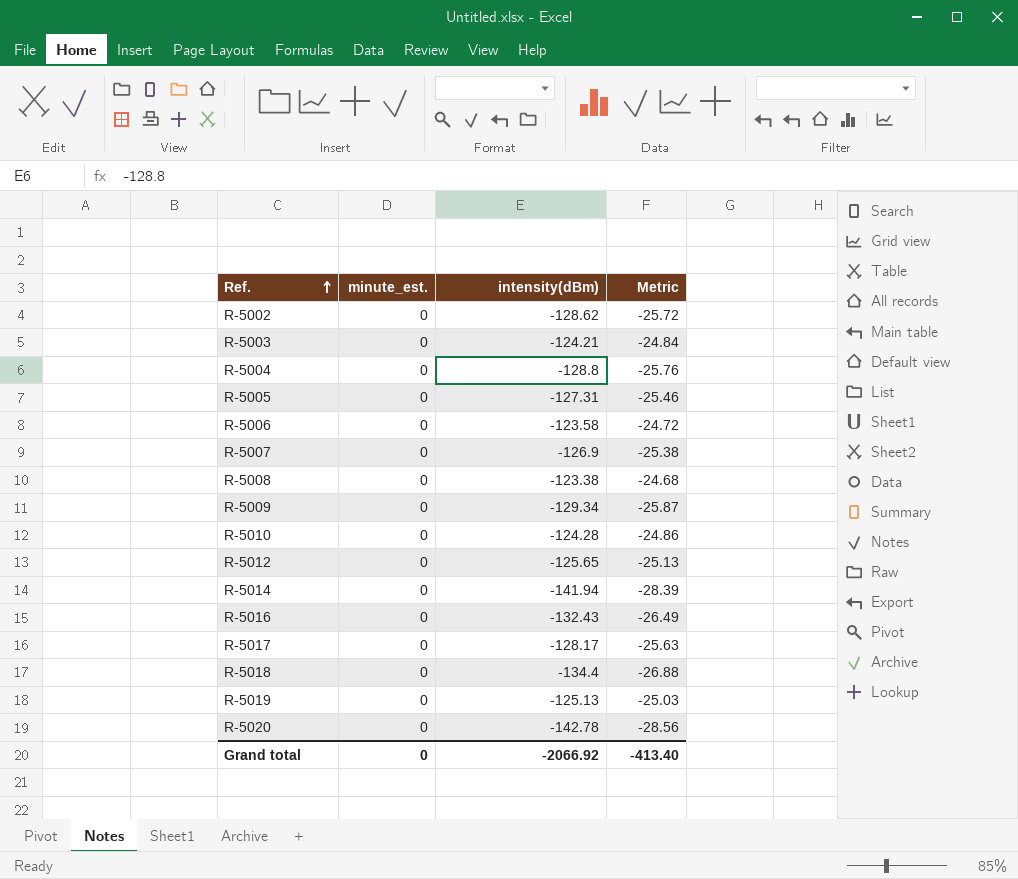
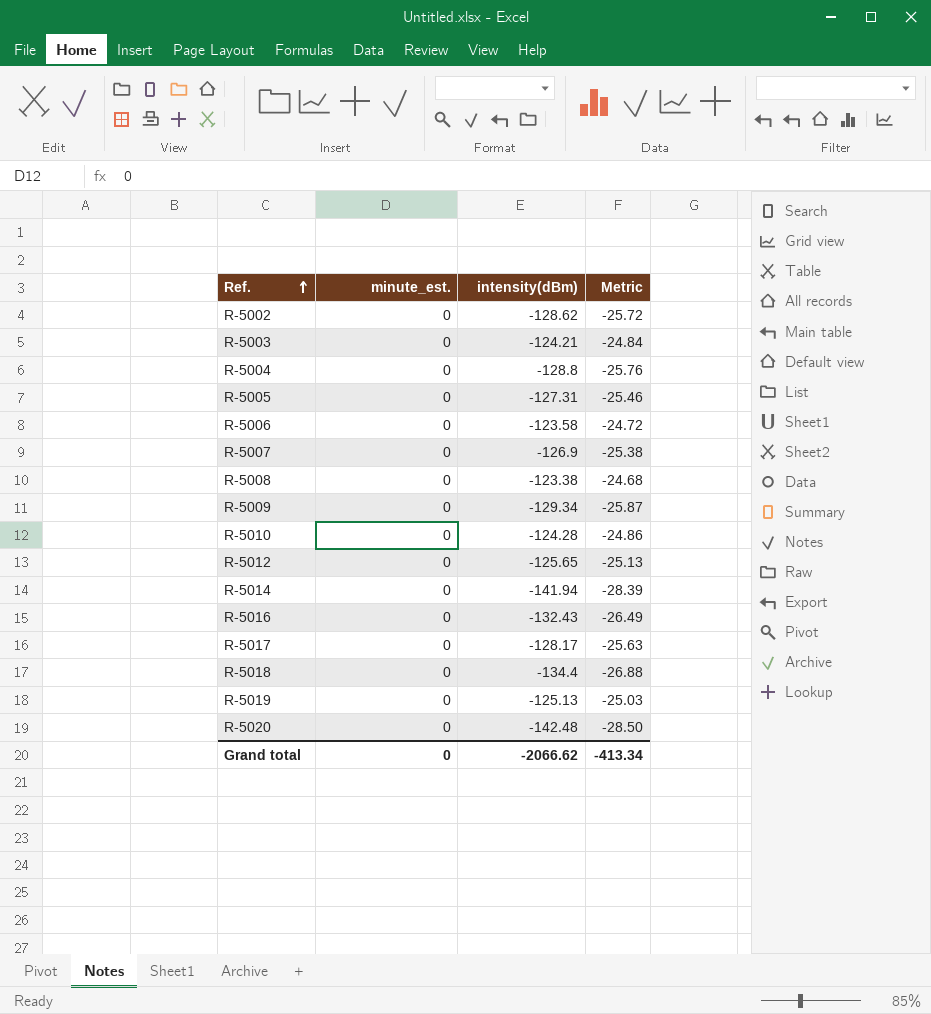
R-5020 | intensity(dBm): -142.78 -> -142.48
R-5020 | Metric: -28.56 -> -28.50
Grand total | intensity(dBm): -2066.92 -> -2066.62
Grand total | Metric: -413.40 -> -413.34

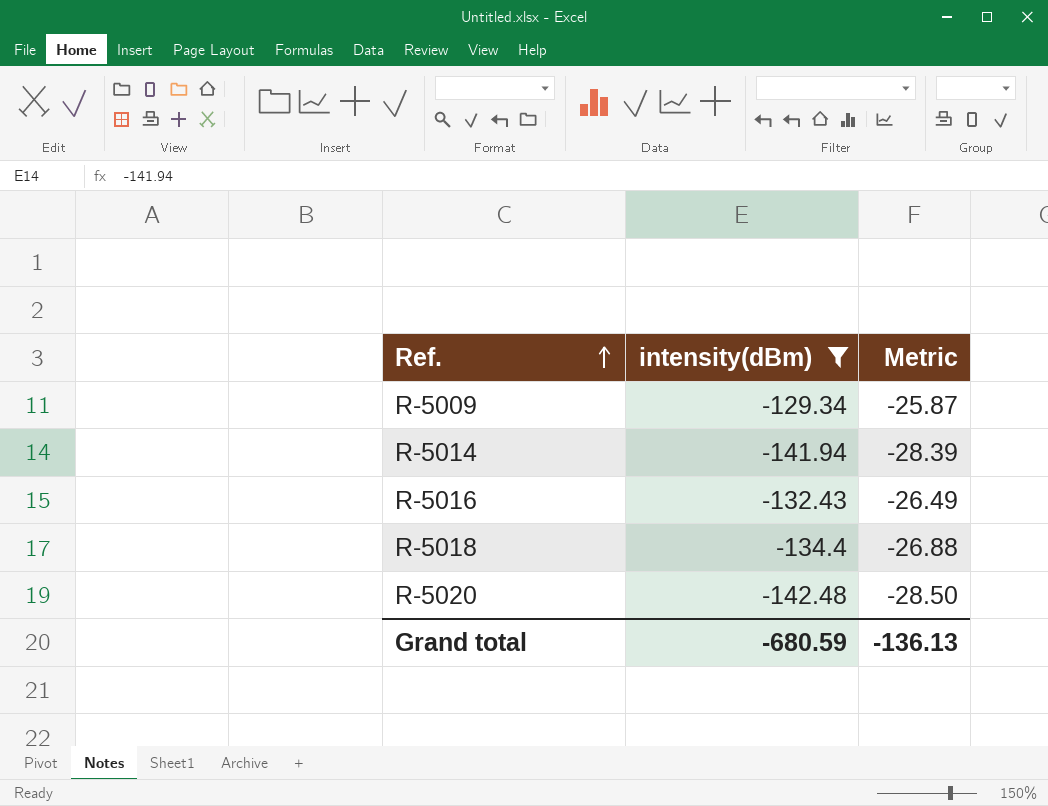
filter: none -> intensity(dBm) <= -129.34
column minute_est. | position: 2 -> none
Grand total | intensity(dBm): -2066.62 -> -680.59
Grand total | Metric: -413.34 -> -136.13

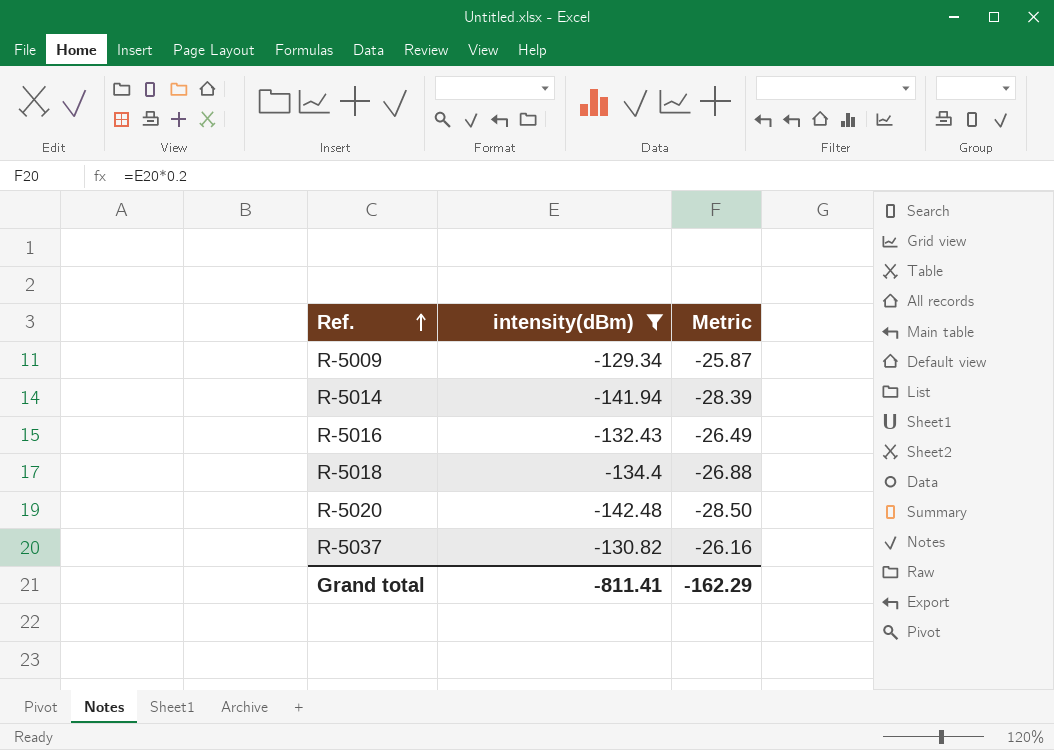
row R-5037: none -> -130.82 | -26.16
Grand total | intensity(dBm): -680.59 -> -811.41
Grand total | Metric: -136.13 -> -162.29

